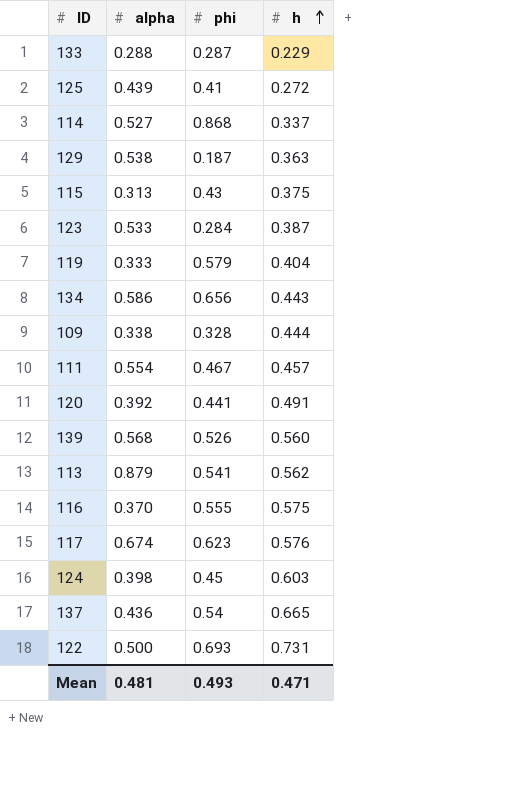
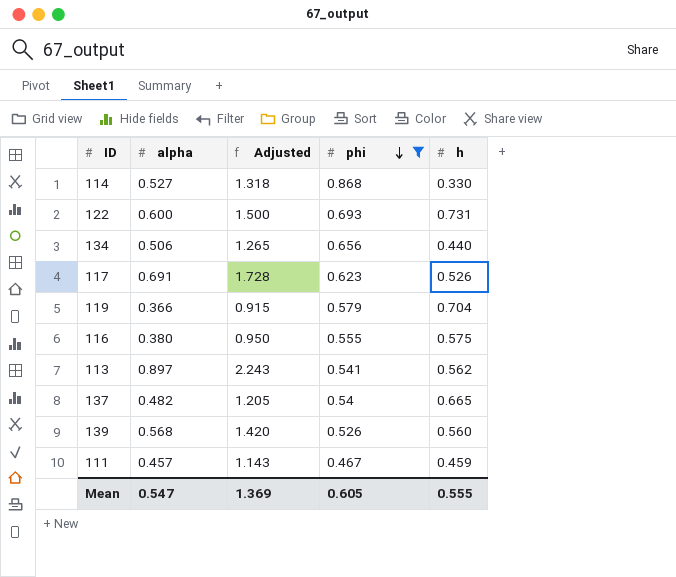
filter: none -> phi >= 0.467
row order: h ascending -> phi descending
column Adjusted | formula: none -> [alpha] * 2.5
114 | h: 0.337 -> 0.330
122 | alpha: 0.500 -> 0.600
134 | alpha: 0.586 -> 0.506
134 | h: 0.443 -> 0.440
117 | alpha: 0.674 -> 0.691
117 | h: 0.576 -> 0.526
119 | alpha: 0.333 -> 0.366
119 | h: 0.404 -> 0.704
116 | alpha: 0.370 -> 0.380
113 | alpha: 0.879 -> 0.897
137 | alpha: 0.436 -> 0.482
111 | alpha: 0.554 -> 0.457
111 | h: 0.457 -> 0.459
Mean | alpha: 0.481 -> 0.547
Mean | phi: 0.493 -> 0.605
Mean | h: 0.471 -> 0.555

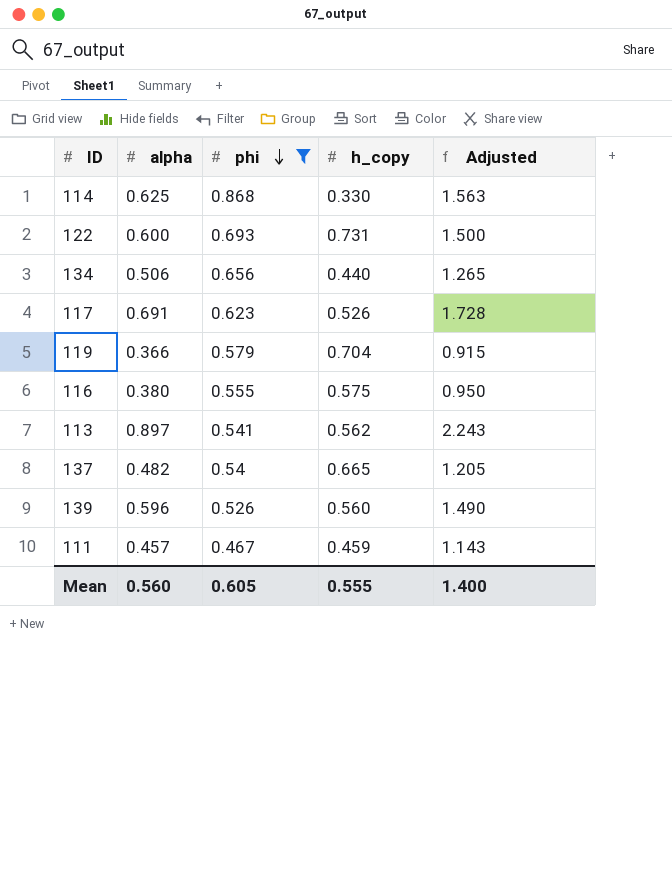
column name: h -> h_copy
column Adjusted | position: 3 -> 5
114 | alpha: 0.527 -> 0.625
114 | Adjusted: 1.318 -> 1.563
139 | alpha: 0.568 -> 0.596
139 | Adjusted: 1.420 -> 1.490
Mean | alpha: 0.547 -> 0.560
Mean | Adjusted: 1.369 -> 1.400

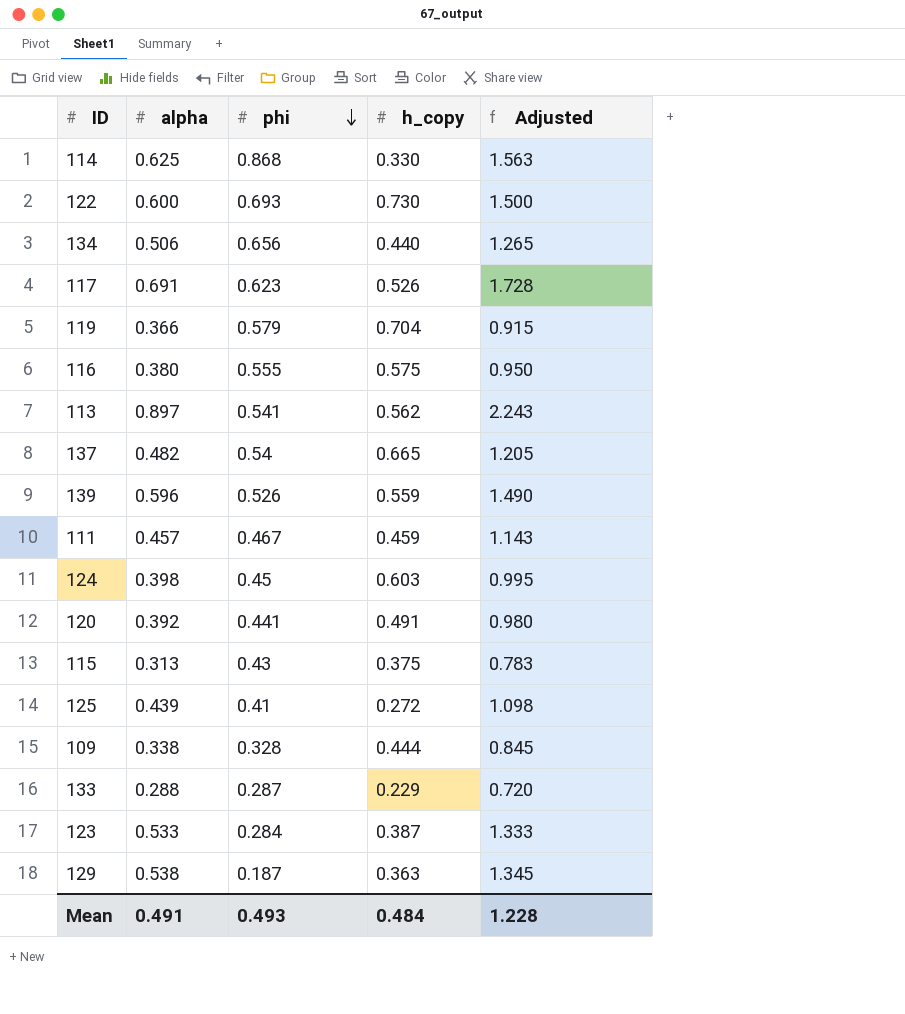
filter: phi >= 0.467 -> none
122 | h_copy: 0.731 -> 0.730
139 | h_copy: 0.560 -> 0.559
Mean | alpha: 0.560 -> 0.491
Mean | phi: 0.605 -> 0.493
Mean | h_copy: 0.555 -> 0.484
Mean | Adjusted: 1.400 -> 1.228

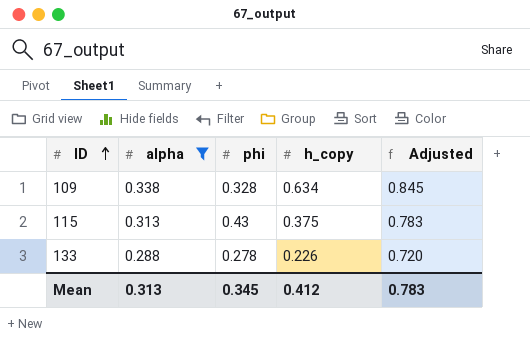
filter: none -> alpha <= 0.338
row order: phi descending -> ID ascending
109 | h_copy: 0.444 -> 0.634
133 | phi: 0.287 -> 0.278
133 | h_copy: 0.229 -> 0.226
Mean | alpha: 0.491 -> 0.313
Mean | phi: 0.493 -> 0.345
Mean | h_copy: 0.484 -> 0.412
Mean | Adjusted: 1.228 -> 0.783

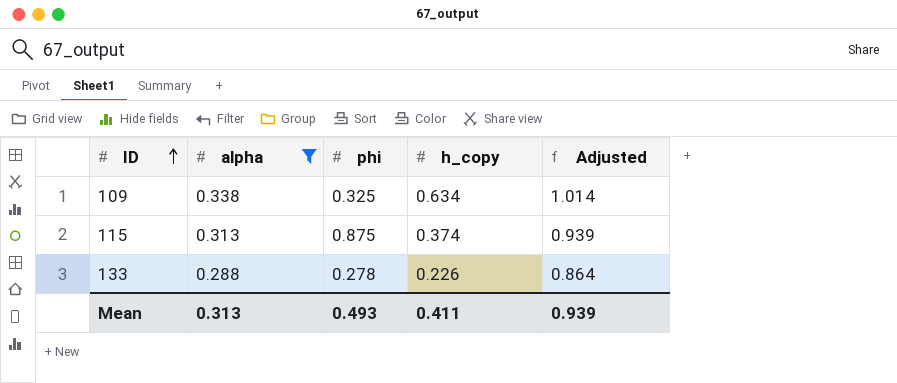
column Adjusted | formula: [alpha] * 2.5 -> [alpha] * 3
109 | phi: 0.328 -> 0.325
115 | phi: 0.43 -> 0.875
115 | h_copy: 0.375 -> 0.374
Mean | phi: 0.345 -> 0.493
Mean | h_copy: 0.412 -> 0.411
Mean | Adjusted: 0.783 -> 0.939

